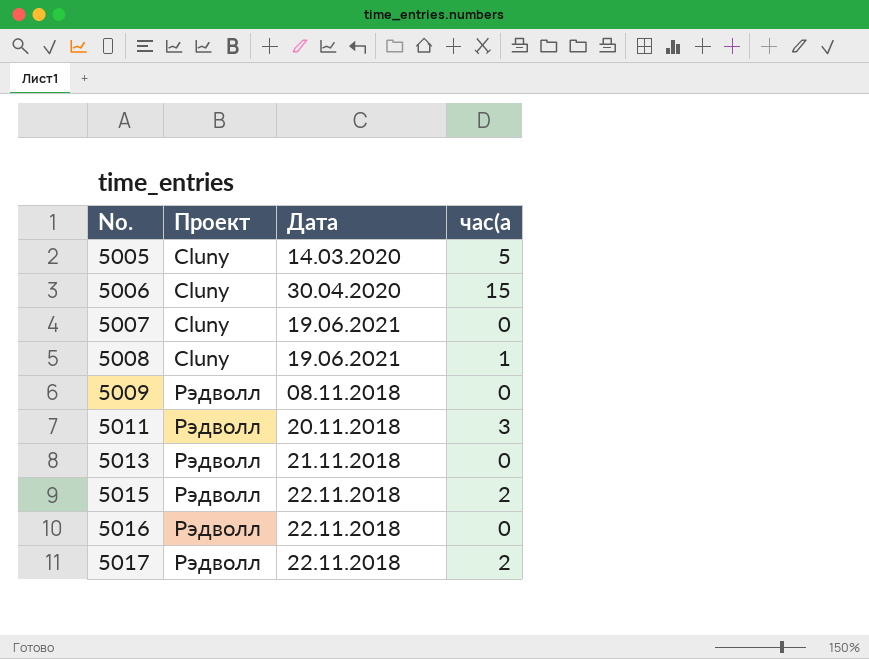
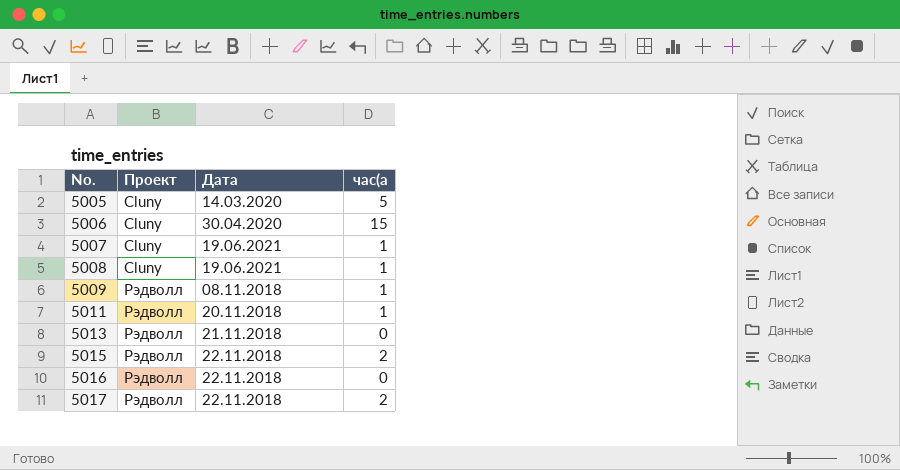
5007 | час(а: 0 -> 1
5009 | час(а: 0 -> 1
5011 | час(а: 3 -> 1

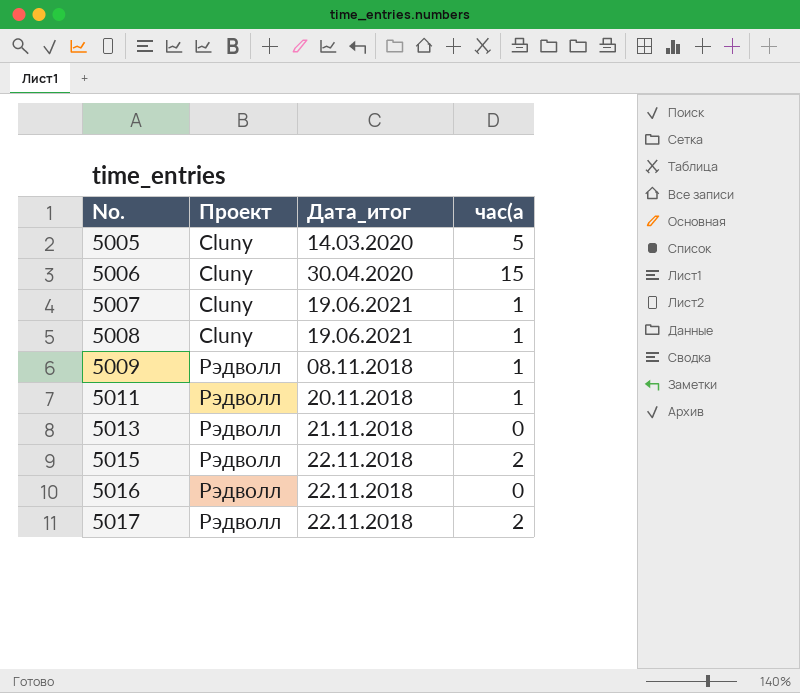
column name: Дата -> Дата_итог

